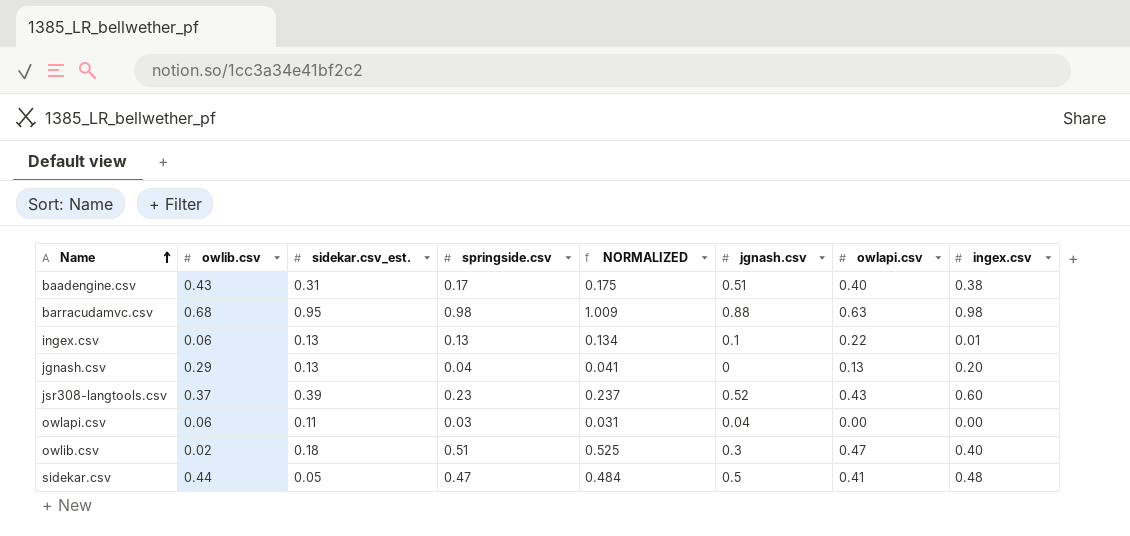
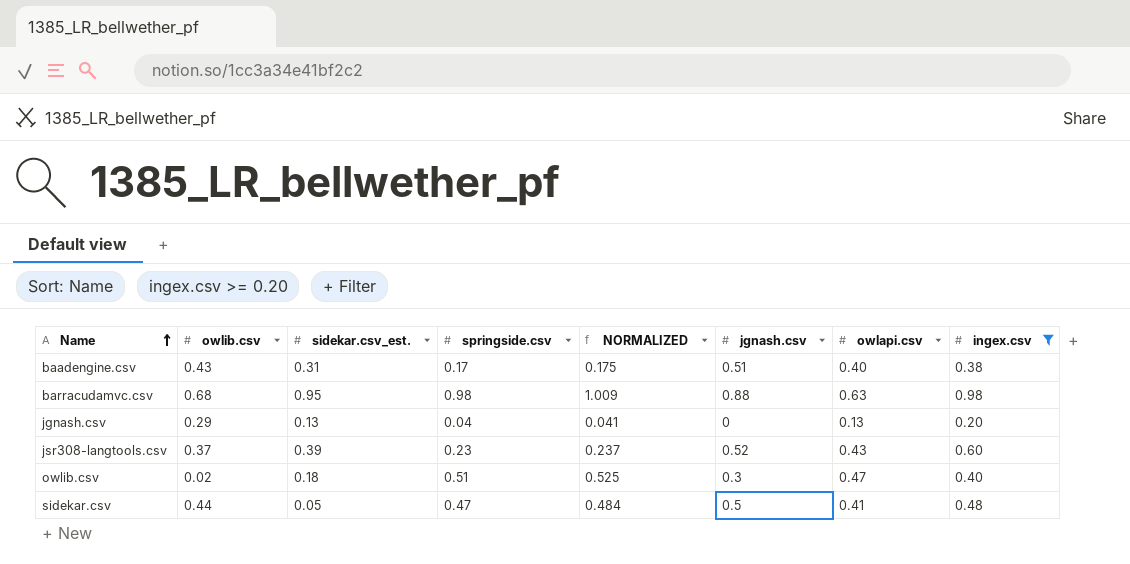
filter: none -> ingex.csv >= 0.20

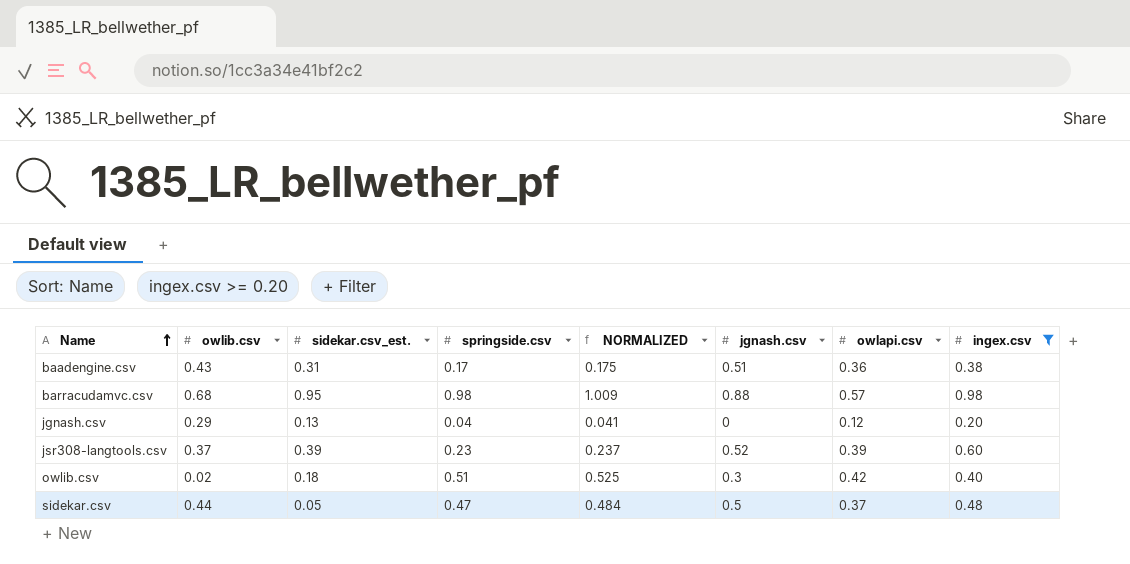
baadengine.csv | owlapi.csv: 0.40 -> 0.36
barracudamvc.csv | owlapi.csv: 0.63 -> 0.57
jgnash.csv | owlapi.csv: 0.13 -> 0.12
jsr308-langtools.csv | owlapi.csv: 0.43 -> 0.39
owlib.csv | owlapi.csv: 0.47 -> 0.42
sidekar.csv | owlapi.csv: 0.41 -> 0.37

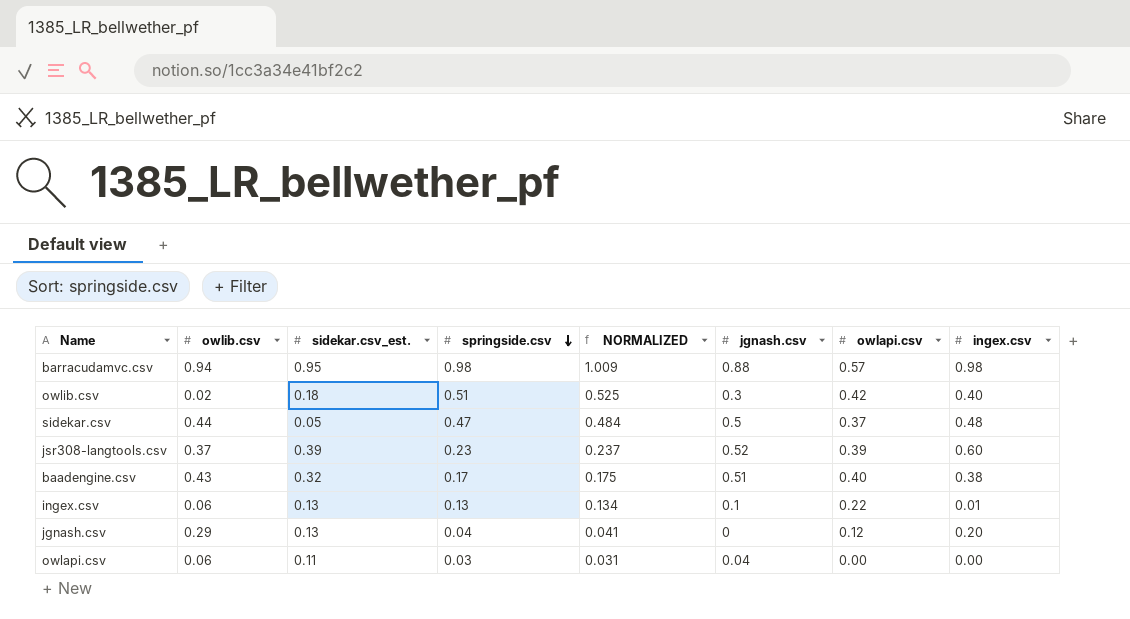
filter: ingex.csv >= 0.20 -> none
row order: Name ascending -> springside.csv descending
barracudamvc.csv | owlib.csv: 0.68 -> 0.94
baadengine.csv | sidekar.csv_est.: 0.31 -> 0.32
baadengine.csv | owlapi.csv: 0.36 -> 0.40

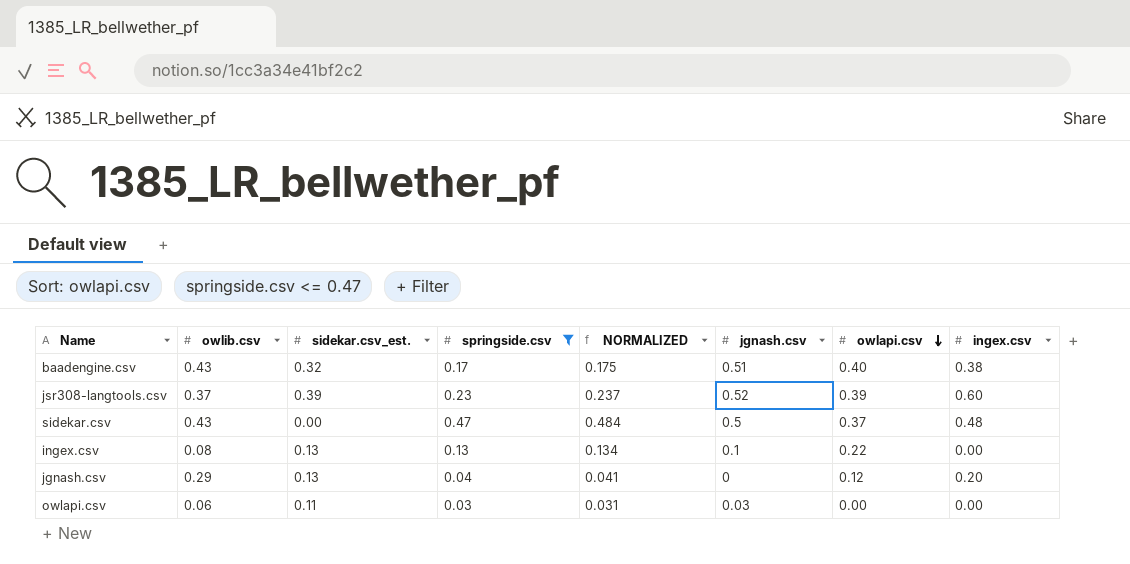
filter: none -> springside.csv <= 0.47
row order: springside.csv descending -> owlapi.csv descending
sidekar.csv | owlib.csv: 0.44 -> 0.43
sidekar.csv | sidekar.csv_est.: 0.05 -> 0.00
ingex.csv | owlib.csv: 0.06 -> 0.08
ingex.csv | ingex.csv: 0.01 -> 0.00
owlapi.csv | jgnash.csv: 0.04 -> 0.03

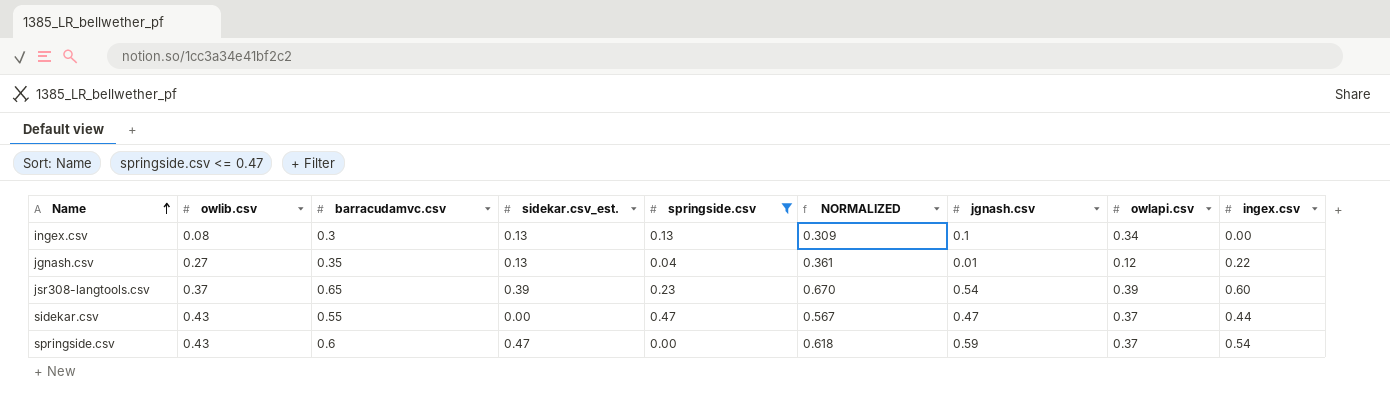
row order: owlapi.csv descending -> Name ascending
column barracudamvc.csv | position: none -> 3
column NORMALIZED | formula: [springside.csv] * 1.03 -> [barracudamvc.csv] * 1.03
row baadengine.csv: 0.43 | 0.32 | 0.17 | 0.175 | 0.51 | 0.40 | 0.38 -> none
row owlapi.csv: 0.06 | 0.11 | 0.03 | 0.031 | 0.03 | 0.00 | 0.00 -> none
ingex.csv | owlapi.csv: 0.22 -> 0.34
jgnash.csv | owlib.csv: 0.29 -> 0.27
jgnash.csv | jgnash.csv: 0 -> 0.01
jgnash.csv | ingex.csv: 0.20 -> 0.22
jsr308-langtools.csv | jgnash.csv: 0.52 -> 0.54
sidekar.csv | jgnash.csv: 0.5 -> 0.47
sidekar.csv | ingex.csv: 0.48 -> 0.44
row springside.csv: none -> 0.43 | 0.6 | 0.47 | 0.00 | 0.618 | 0.59 | 0.37 | 0.54

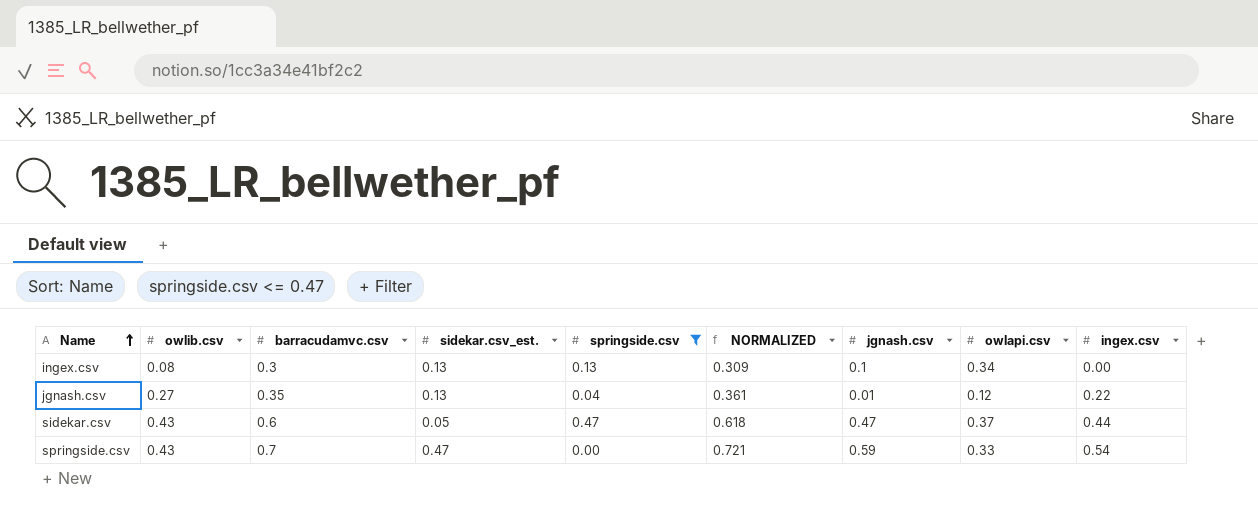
row jsr308-langtools.csv: 0.37 | 0.65 | 0.39 | 0.23 | 0.670 | 0.54 | 0.39 | 0.60 -> none
sidekar.csv | barracudamvc.csv: 0.55 -> 0.6
sidekar.csv | sidekar.csv_est.: 0.00 -> 0.05
sidekar.csv | NORMALIZED: 0.567 -> 0.618
springside.csv | barracudamvc.csv: 0.6 -> 0.7
springside.csv | NORMALIZED: 0.618 -> 0.721
springside.csv | owlapi.csv: 0.37 -> 0.33

